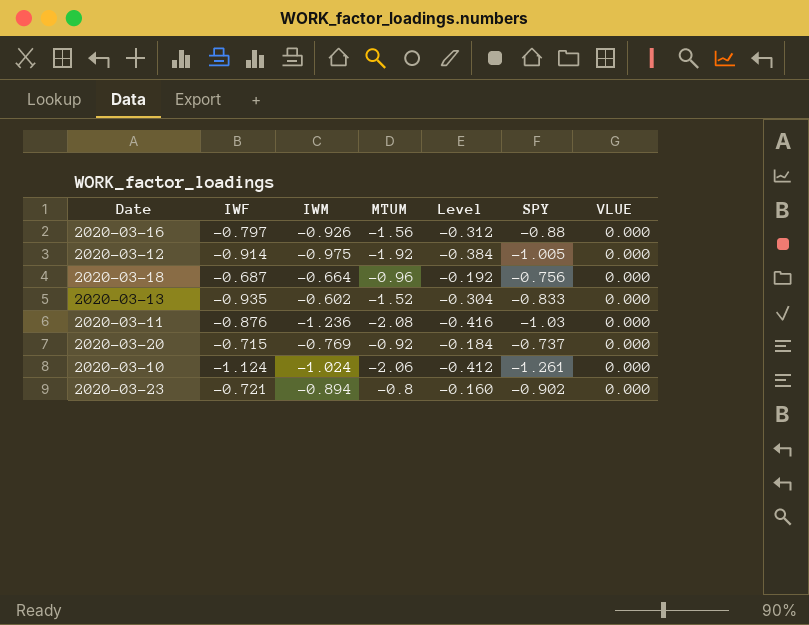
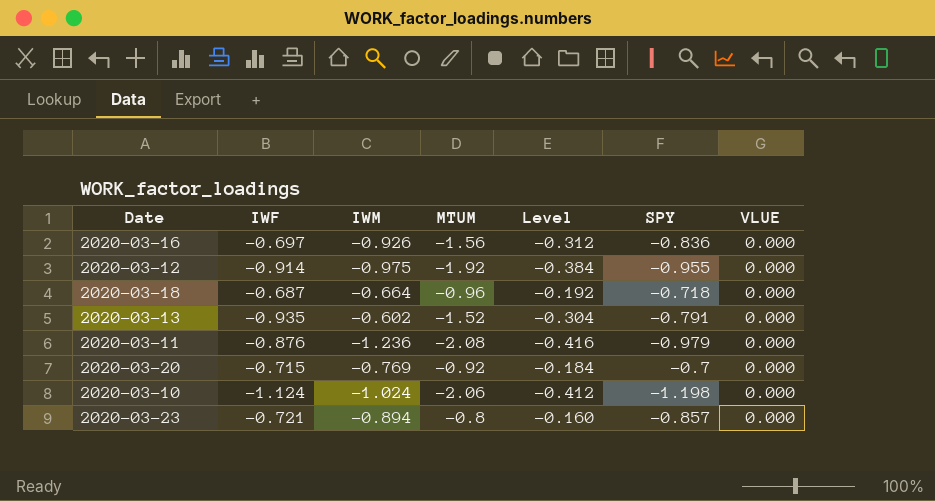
2020-03-16 | IWF: -0.797 -> -0.697
2020-03-16 | SPY: -0.88 -> -0.836
2020-03-12 | SPY: -1.005 -> -0.955
2020-03-18 | SPY: -0.756 -> -0.718
2020-03-13 | SPY: -0.833 -> -0.791
2020-03-11 | SPY: -1.03 -> -0.979
2020-03-20 | SPY: -0.737 -> -0.7
2020-03-10 | SPY: -1.261 -> -1.198
2020-03-23 | SPY: -0.902 -> -0.857

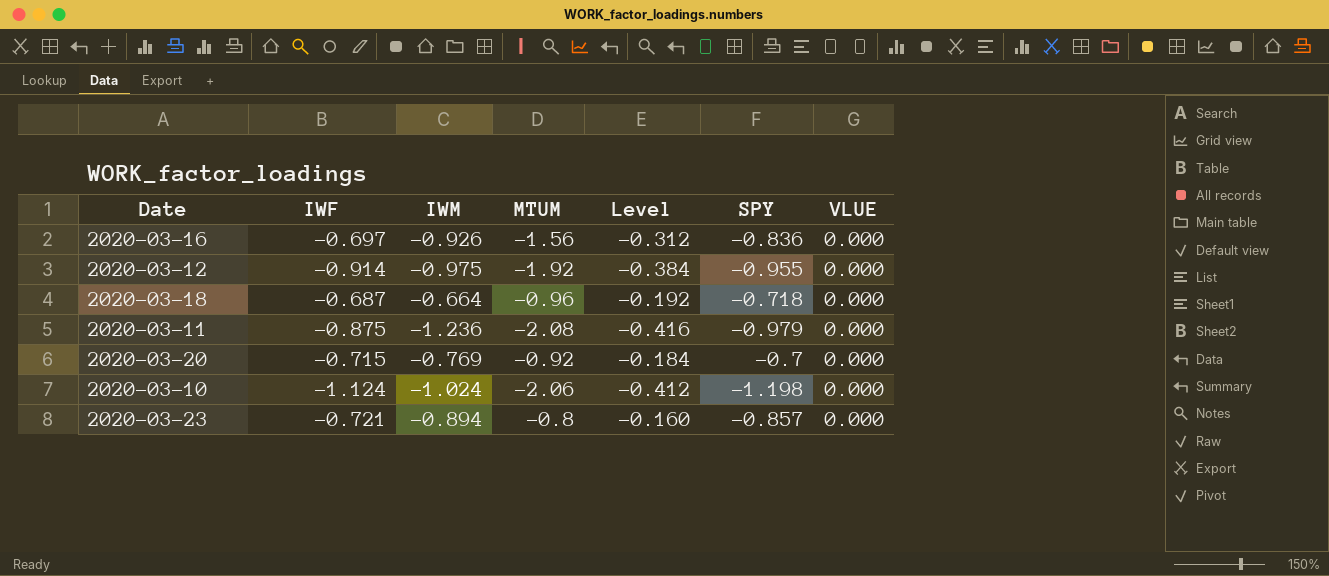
row 2020-03-13: -0.935 | -0.602 | -1.52 | -0.304 | -0.791 | 0.000 -> none
2020-03-11 | IWF: -0.876 -> -0.875

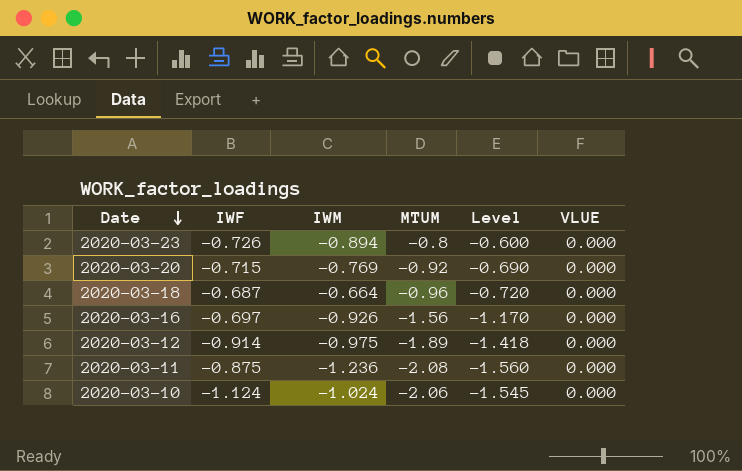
row order: none -> Date descending
column SPY | position: 6 -> none
column Level | formula: [MTUM] * 0.2 -> [MTUM] * 0.75
2020-03-23 | IWF: -0.721 -> -0.726
2020-03-12 | MTUM: -1.92 -> -1.89

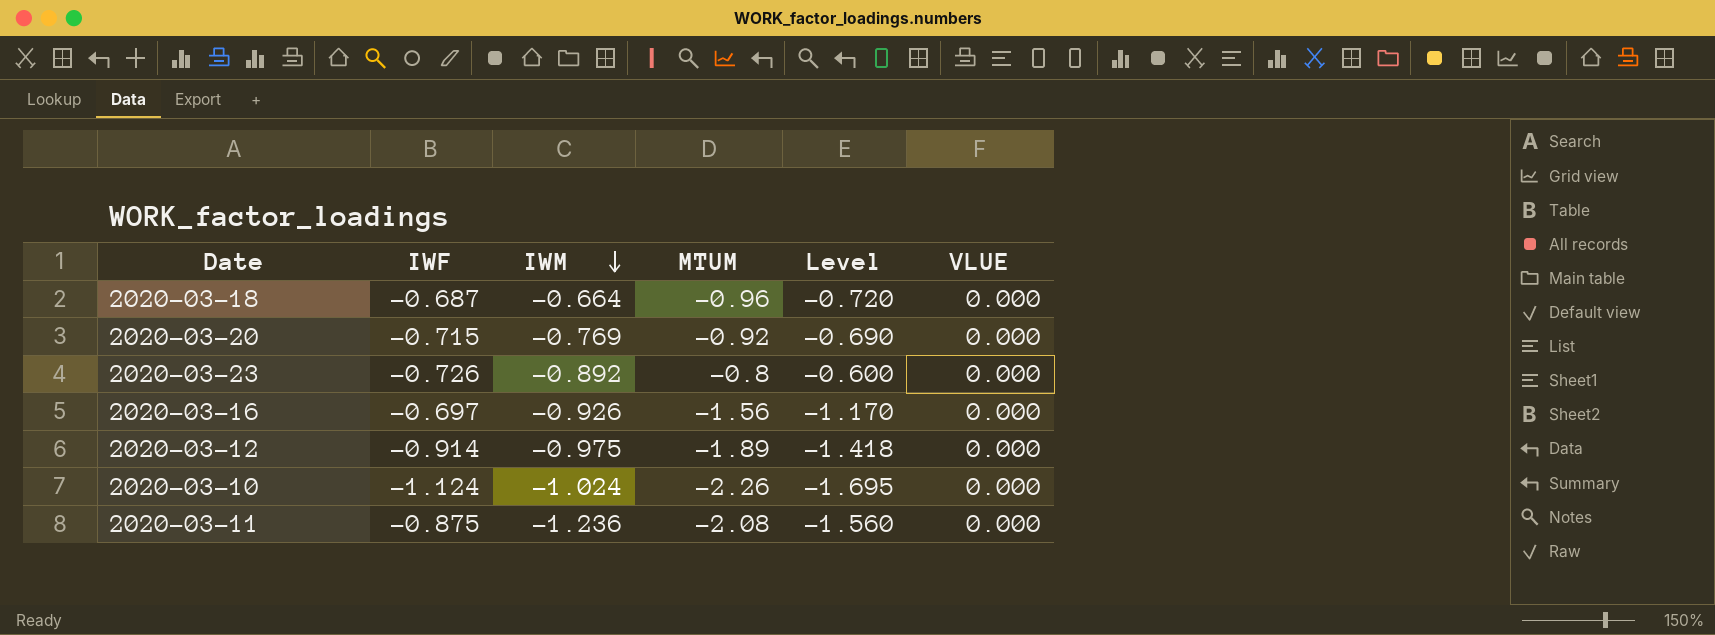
row order: Date descending -> IWM descending
2020-03-23 | IWM: -0.894 -> -0.892
2020-03-10 | MTUM: -2.06 -> -2.26
2020-03-10 | Level: -1.545 -> -1.695

